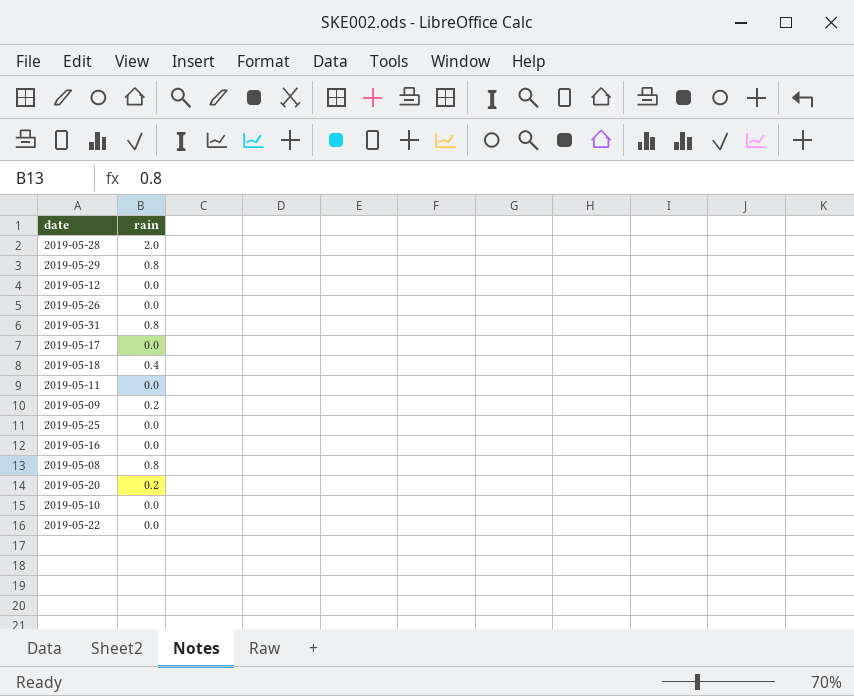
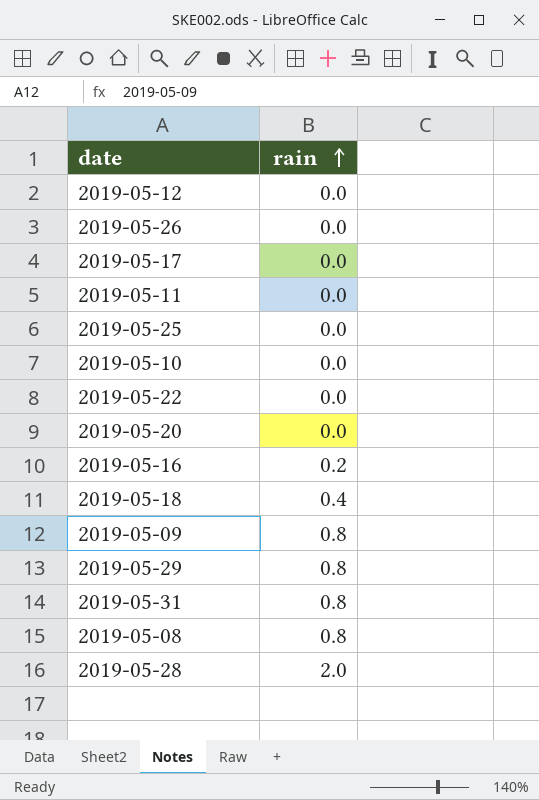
row order: none -> rain ascending
2019-05-20 | rain: 0.2 -> 0.0
2019-05-16 | rain: 0.0 -> 0.2
2019-05-09 | rain: 0.2 -> 0.8

